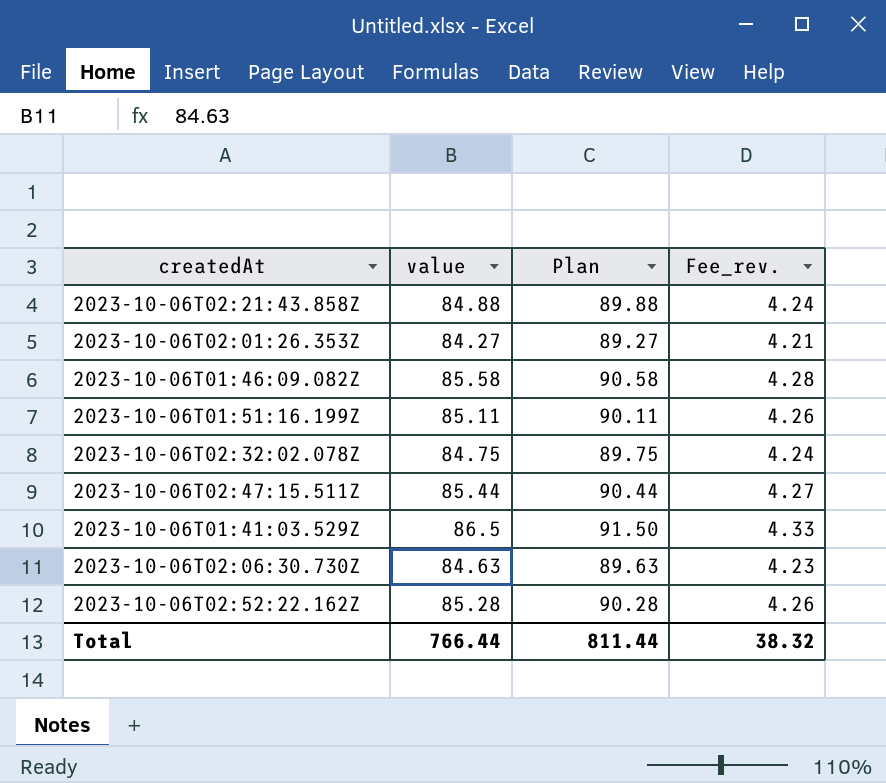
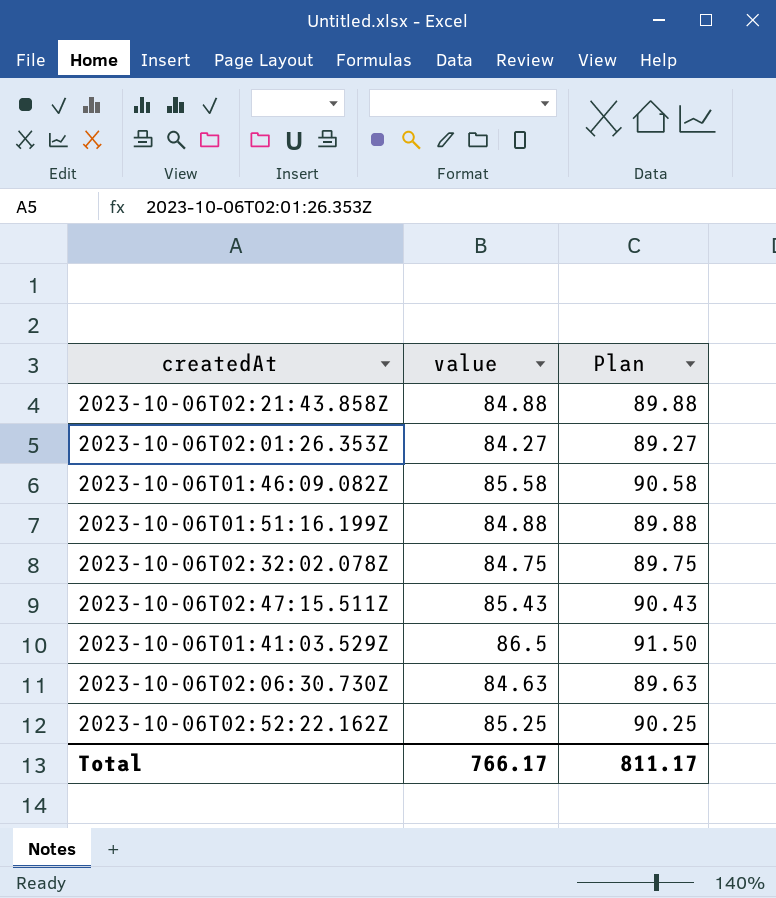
column Fee_rev. | formula: [value] * 0.05 -> none
2023-10-06T01:51:16.199Z | value: 85.11 -> 84.88
2023-10-06T01:51:16.199Z | Plan: 90.11 -> 89.88
2023-10-06T02:47:15.511Z | value: 85.44 -> 85.43
2023-10-06T02:47:15.511Z | Plan: 90.44 -> 90.43
2023-10-06T02:52:22.162Z | value: 85.28 -> 85.25
2023-10-06T02:52:22.162Z | Plan: 90.28 -> 90.25
Total | value: 766.44 -> 766.17
Total | Plan: 811.44 -> 811.17

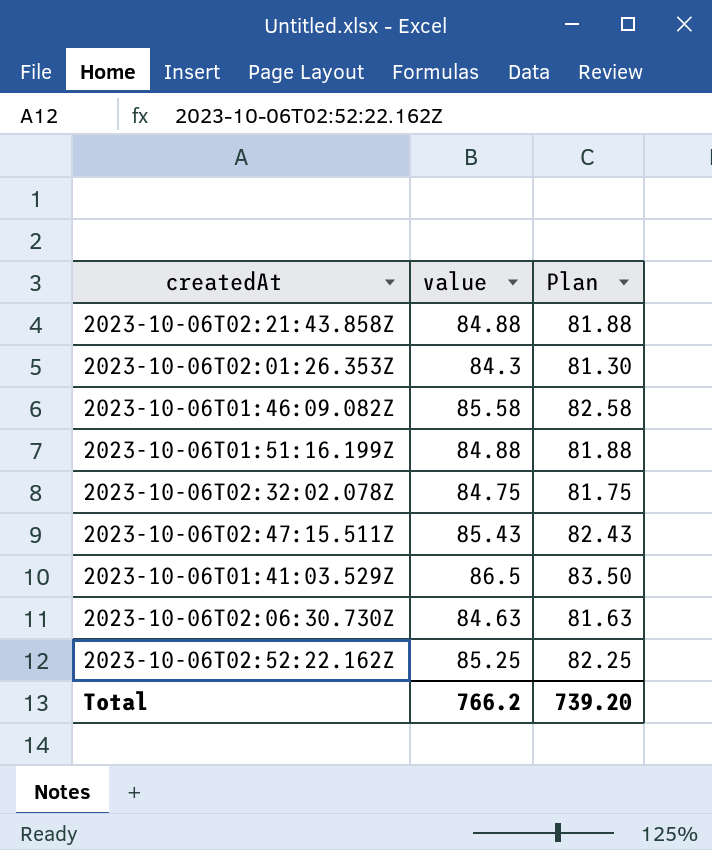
column Plan | formula: [value] + 5 -> [value] - 3
2023-10-06T02:01:26.353Z | value: 84.27 -> 84.3
Total | value: 766.17 -> 766.2
Total | Plan: 811.17 -> 739.20

